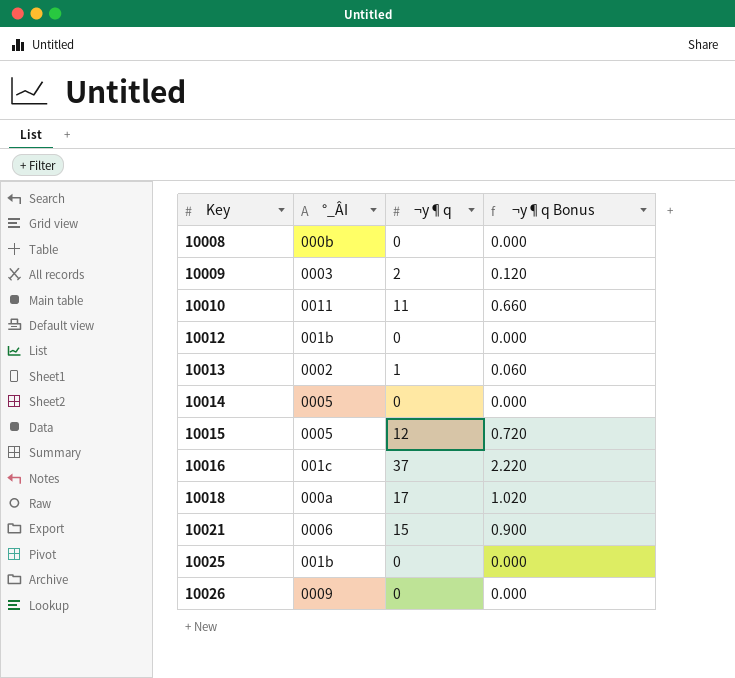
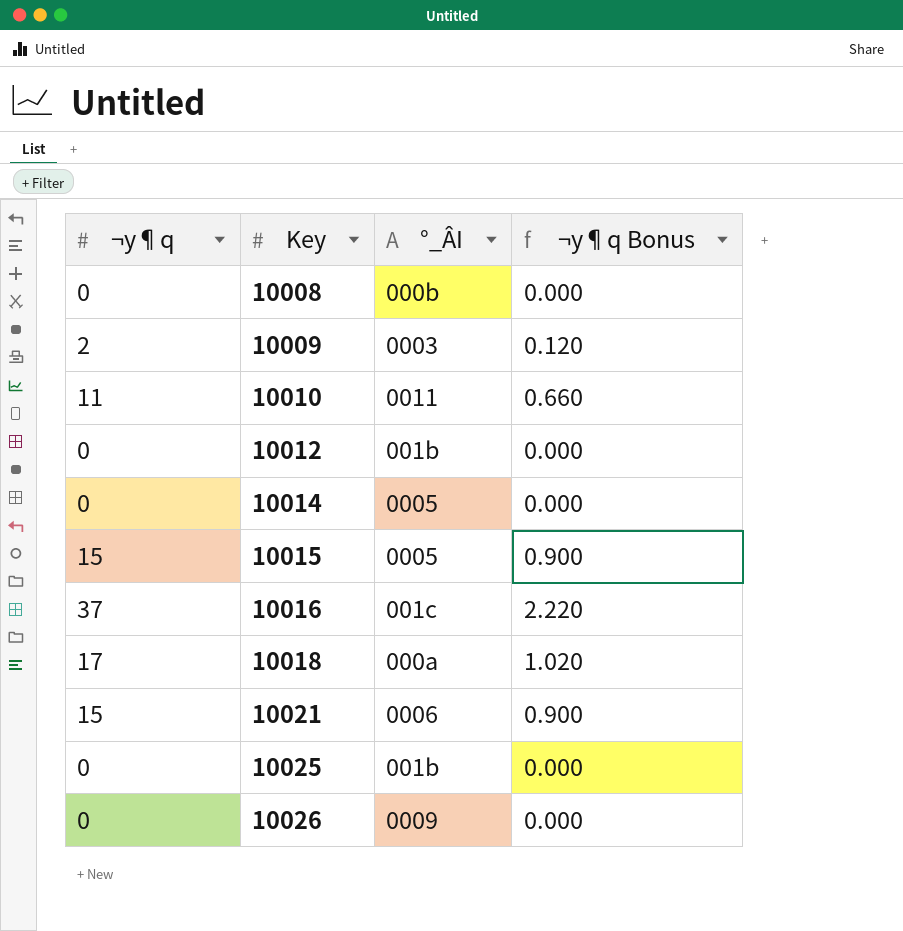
column ¬y¶q | position: 3 -> 1
row 10013: 0002 | 1 | 0.060 -> none
10015 | ¬y¶q: 12 -> 15
10015 | ¬y¶q Bonus: 0.720 -> 0.900

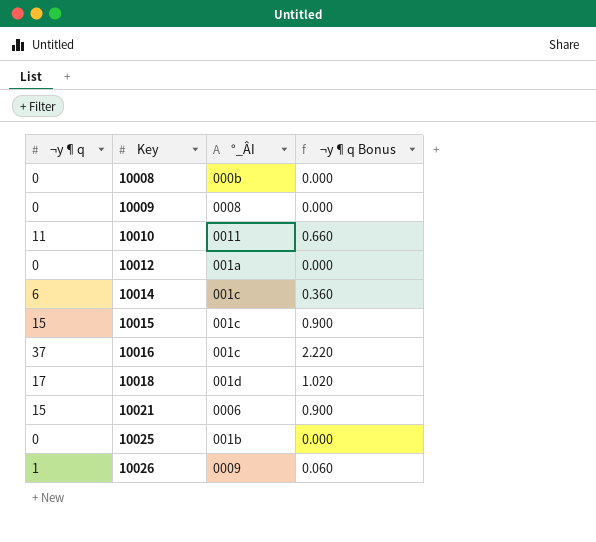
10009 | ¬y¶q: 2 -> 0
10009 | °_ÂI: 0003 -> 0008
10009 | ¬y¶q Bonus: 0.120 -> 0.000
10012 | °_ÂI: 001b -> 001a
10014 | ¬y¶q: 0 -> 6
10014 | °_ÂI: 0005 -> 001c
10014 | ¬y¶q Bonus: 0.000 -> 0.360
10015 | °_ÂI: 0005 -> 001c
10018 | °_ÂI: 000a -> 001d
10026 | ¬y¶q: 0 -> 1
10026 | ¬y¶q Bonus: 0.000 -> 0.060

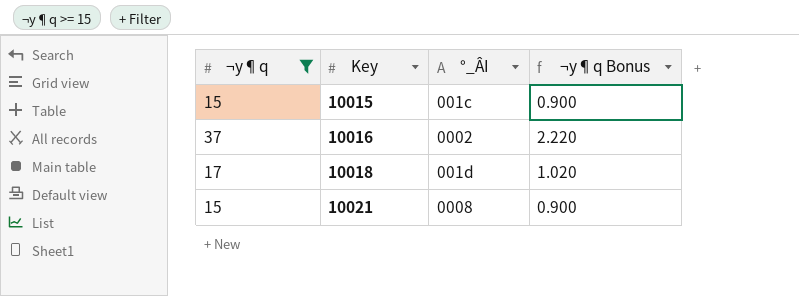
filter: none -> ¬y¶q >= 15
10016 | °_ÂI: 001c -> 0002
10021 | °_ÂI: 0006 -> 0008

